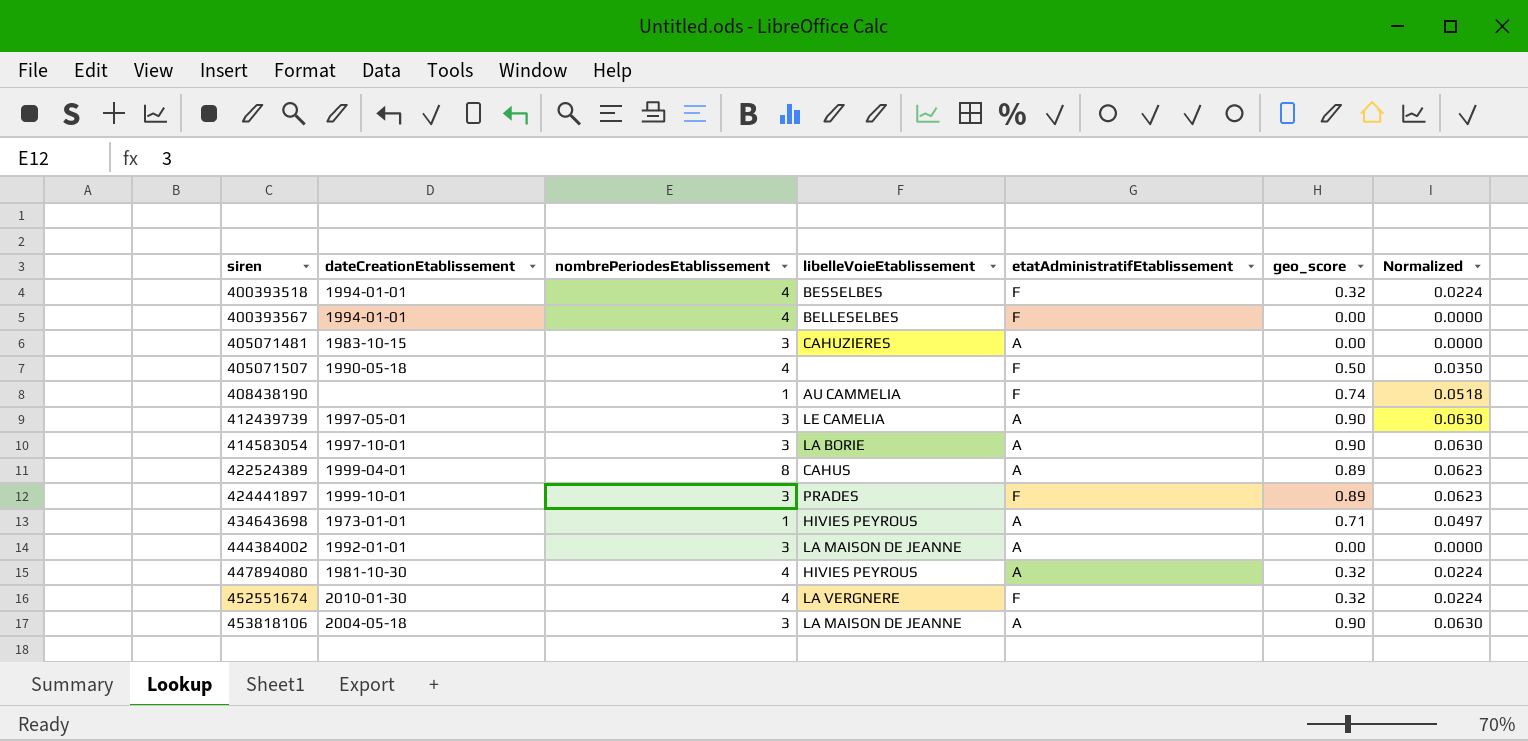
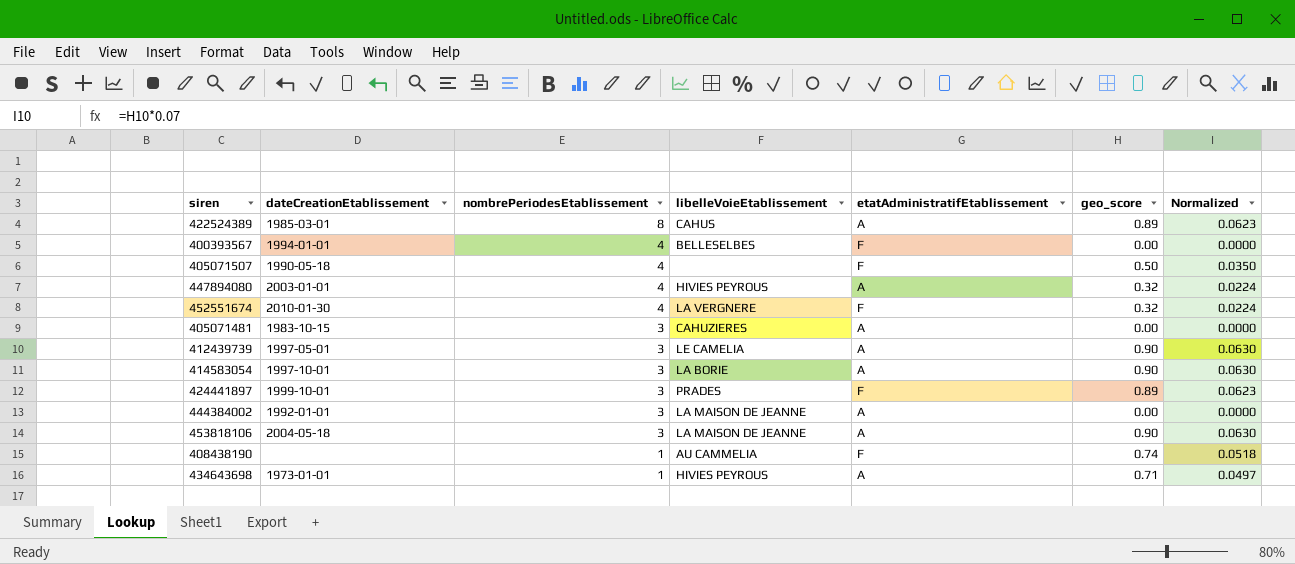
row order: siren ascending -> nombrePeriodesEtablissement descending
row 400393518: 1994-01-01 | 4 | BESSELBES | F | 0.32 | 0.0224 -> none
422524389 | dateCreationEtablissement: 1999-04-01 -> 1985-03-01
447894080 | dateCreationEtablissement: 1981-10-30 -> 2003-01-01

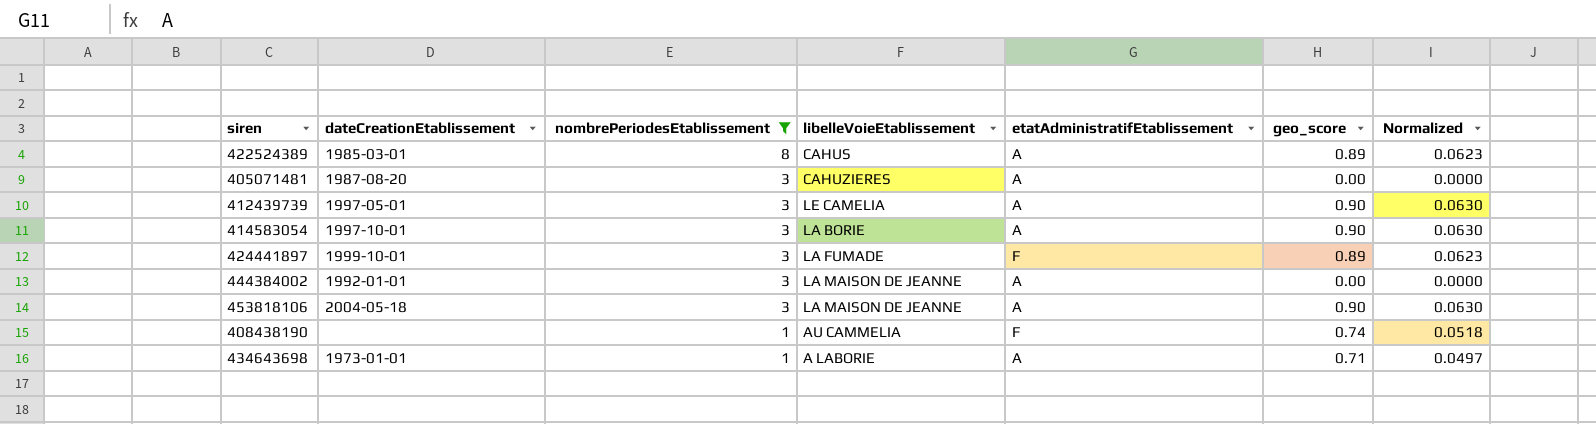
filter: none -> nombrePeriodesEtablissement != 4
405071481 | dateCreationEtablissement: 1983-10-15 -> 1987-08-20
424441897 | libelleVoieEtablissement: PRADES -> LA FUMADE
434643698 | libelleVoieEtablissement: HIVIES PEYROUS -> A LABORIE

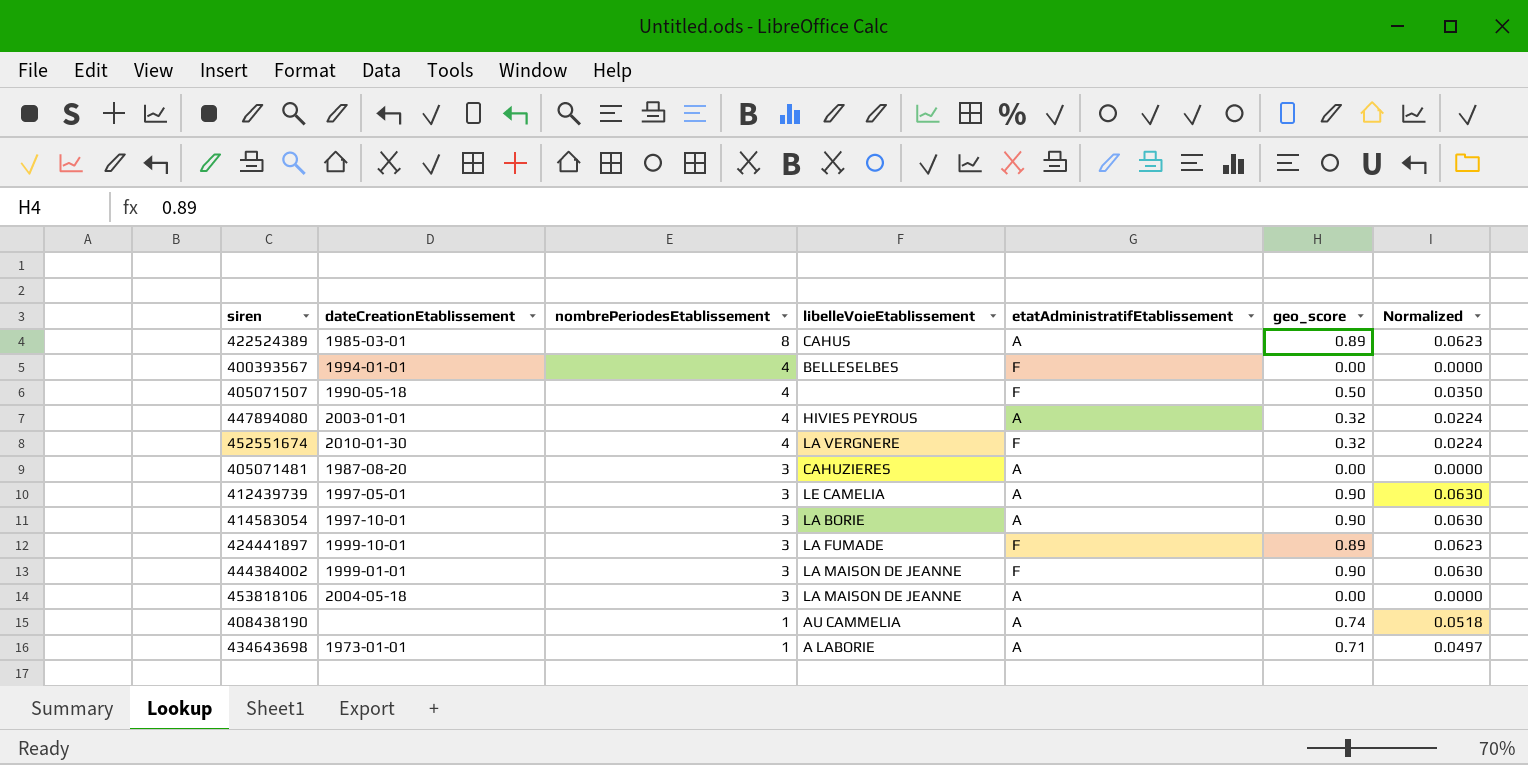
filter: nombrePeriodesEtablissement != 4 -> none
444384002 | dateCreationEtablissement: 1992-01-01 -> 1999-01-01
444384002 | etatAdministratifEtablissement: A -> F
444384002 | geo_score: 0.00 -> 0.90
444384002 | Normalized: 0.0000 -> 0.0630
453818106 | geo_score: 0.90 -> 0.00
453818106 | Normalized: 0.0630 -> 0.0000
408438190 | etatAdministratifEtablissement: F -> A

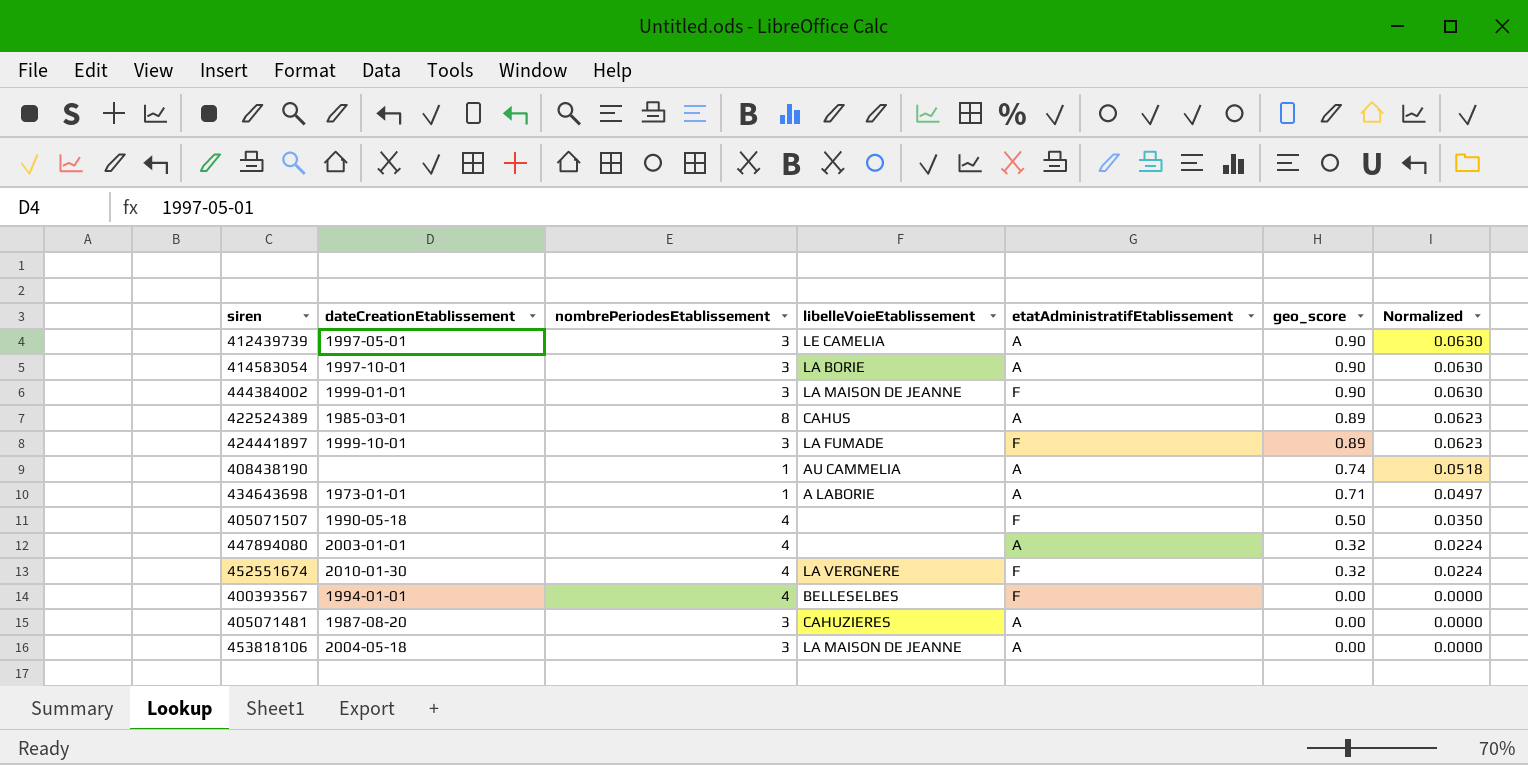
row order: nombrePeriodesEtablissement descending -> geo_score descending
447894080 | libelleVoieEtablissement: HIVIES PEYROUS -> none

